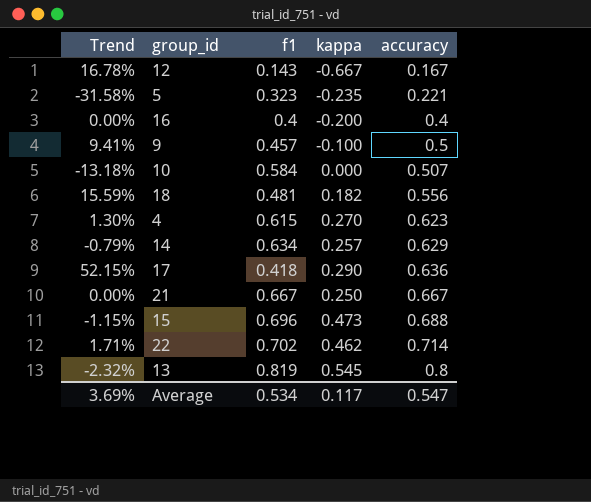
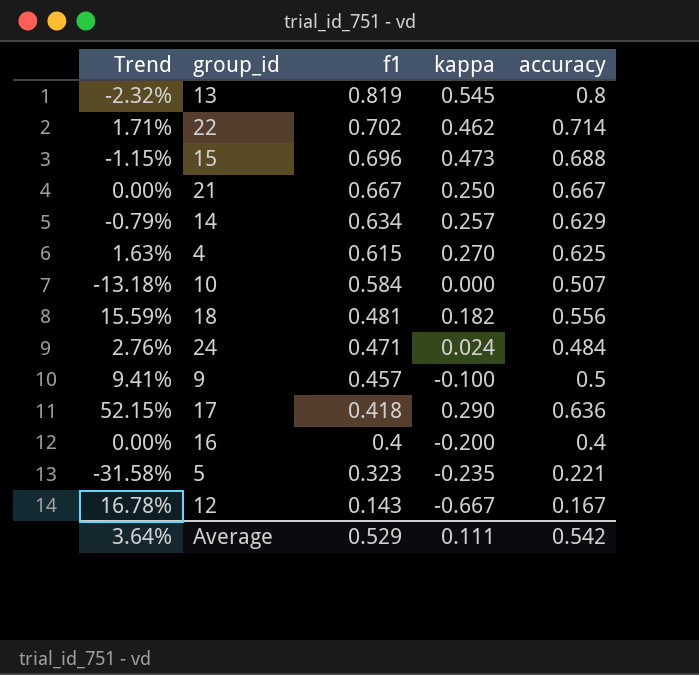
row order: accuracy ascending -> f1 descending
4 | Trend: 1.30% -> 1.63%
4 | accuracy: 0.623 -> 0.625
row 24: none -> 2.76% | 0.471 | 0.024 | 0.484
Average | Trend: 3.69% -> 3.64%
Average | f1: 0.534 -> 0.529
Average | kappa: 0.117 -> 0.111
Average | accuracy: 0.547 -> 0.542

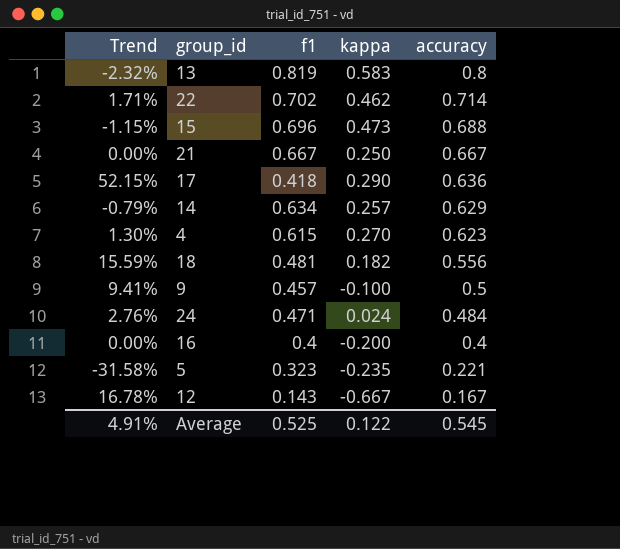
row order: f1 descending -> accuracy descending
row 10: -13.18% | 0.584 | 0.000 | 0.507 -> none
13 | kappa: 0.545 -> 0.583
4 | Trend: 1.63% -> 1.30%
4 | accuracy: 0.625 -> 0.623
Average | Trend: 3.64% -> 4.91%
Average | f1: 0.529 -> 0.525
Average | kappa: 0.111 -> 0.122
Average | accuracy: 0.542 -> 0.545

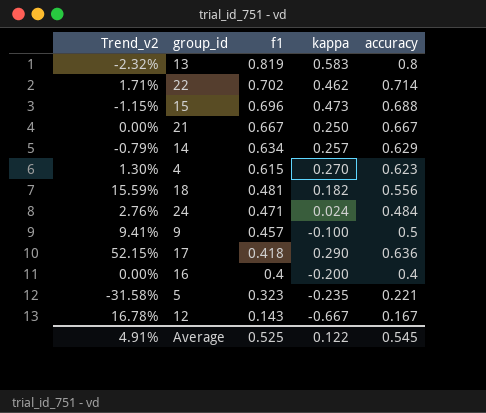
row order: accuracy descending -> f1 descending
column name: Trend -> Trend_v2

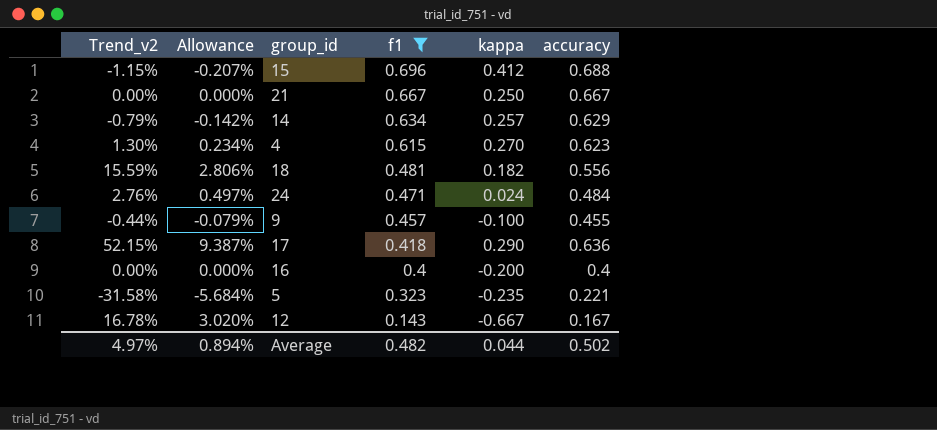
filter: none -> f1 <= 0.696
column Allowance | formula: none -> [Trend_v2] * 0.18
15 | kappa: 0.473 -> 0.412
9 | Trend_v2: 9.41% -> -0.44%
9 | accuracy: 0.5 -> 0.455
Average | Trend_v2: 4.91% -> 4.97%
Average | f1: 0.525 -> 0.482
Average | kappa: 0.122 -> 0.044
Average | accuracy: 0.545 -> 0.502

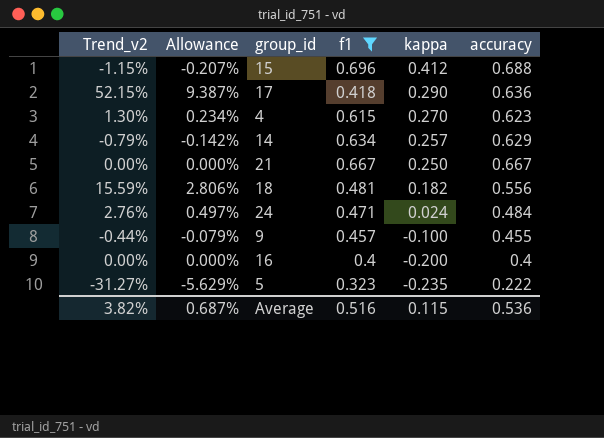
row order: f1 descending -> kappa descending
row 12: 16.78% | 3.020% | 0.143 | -0.667 | 0.167 -> none
5 | Trend_v2: -31.58% -> -31.27%
5 | Allowance: -5.684% -> -5.629%
5 | accuracy: 0.221 -> 0.222
Average | Trend_v2: 4.97% -> 3.82%
Average | Allowance: 0.894% -> 0.687%
Average | f1: 0.482 -> 0.516
Average | kappa: 0.044 -> 0.115
Average | accuracy: 0.502 -> 0.536

